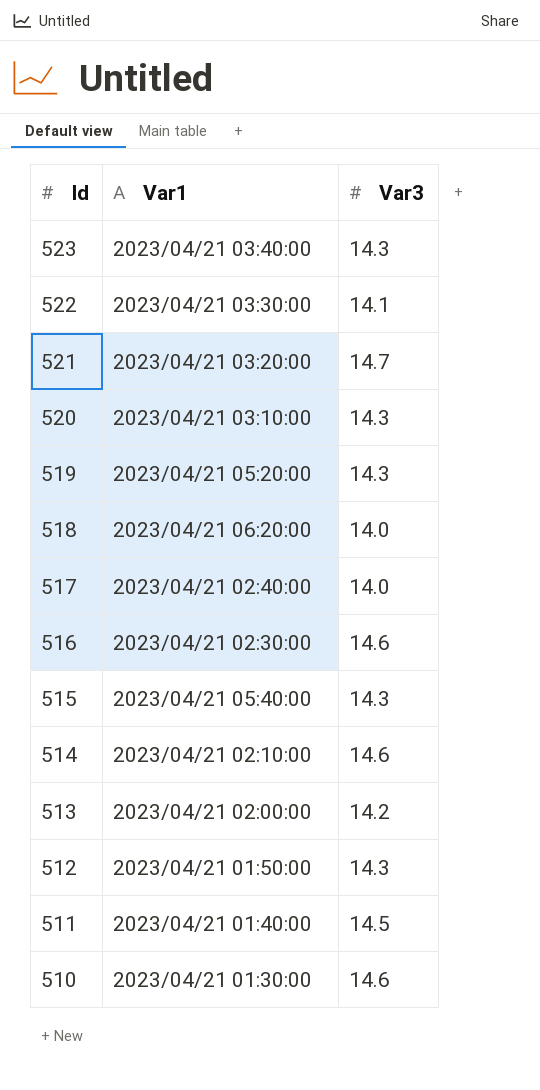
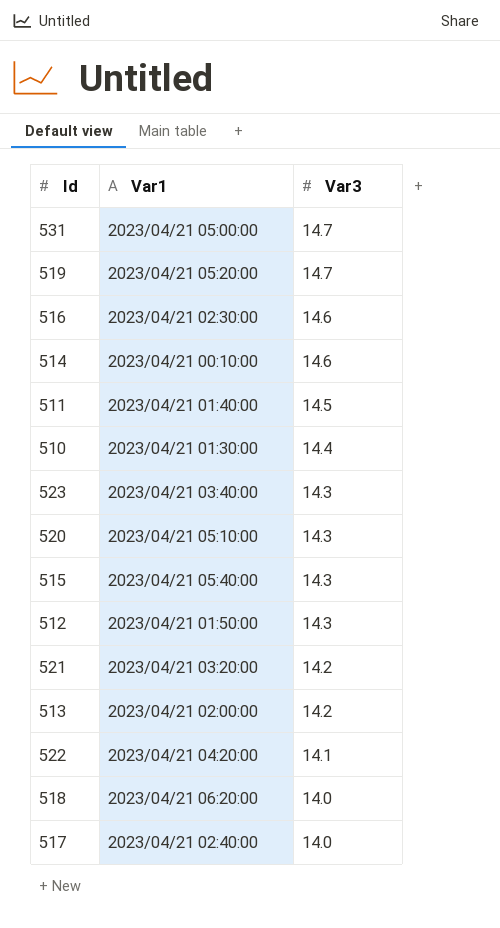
row order: Id descending -> Var3 descending
row 531: none -> 2023/04/21 05:00:00 | 14.7
519 | Var3: 14.3 -> 14.7
514 | Var1: 2023/04/21 02:10:00 -> 2023/04/21 00:10:00
510 | Var3: 14.6 -> 14.4
520 | Var1: 2023/04/21 03:10:00 -> 2023/04/21 05:10:00
521 | Var3: 14.7 -> 14.2
522 | Var1: 2023/04/21 03:30:00 -> 2023/04/21 04:20:00

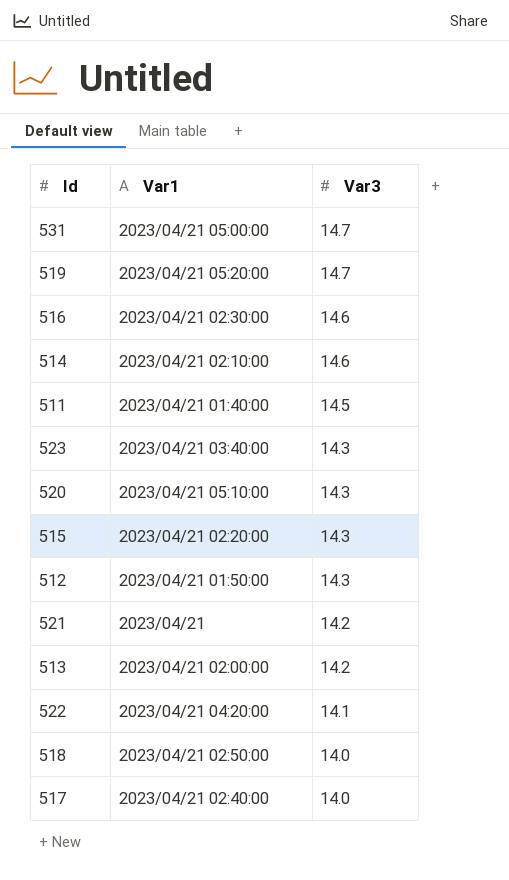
row 510: 2023/04/21 01:30:00 | 14.4 -> none
514 | Var1: 2023/04/21 00:10:00 -> 2023/04/21 02:10:00
515 | Var1: 2023/04/21 05:40:00 -> 2023/04/21 02:20:00
521 | Var1: 2023/04/21 03:20:00 -> 2023/04/21
518 | Var1: 2023/04/21 06:20:00 -> 2023/04/21 02:50:00

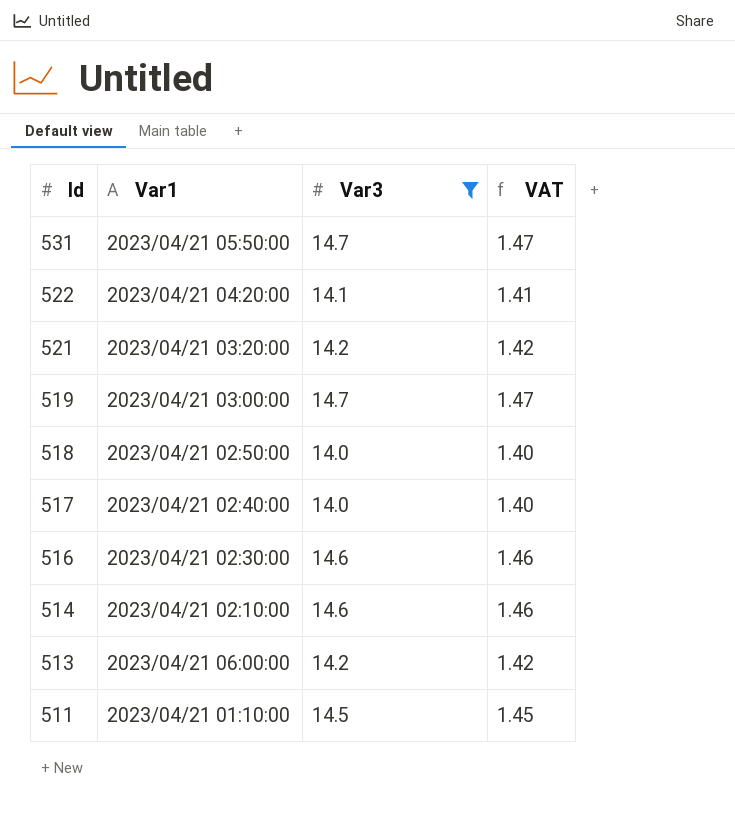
filter: none -> Var3 != 14.3
row order: Var3 descending -> Id descending
column VAT | formula: none -> [Var3] * 0.1
531 | Var1: 2023/04/21 05:00:00 -> 2023/04/21 05:50:00
521 | Var1: 2023/04/21 -> 2023/04/21 03:20:00
519 | Var1: 2023/04/21 05:20:00 -> 2023/04/21 03:00:00
513 | Var1: 2023/04/21 02:00:00 -> 2023/04/21 06:00:00
511 | Var1: 2023/04/21 01:40:00 -> 2023/04/21 01:10:00

